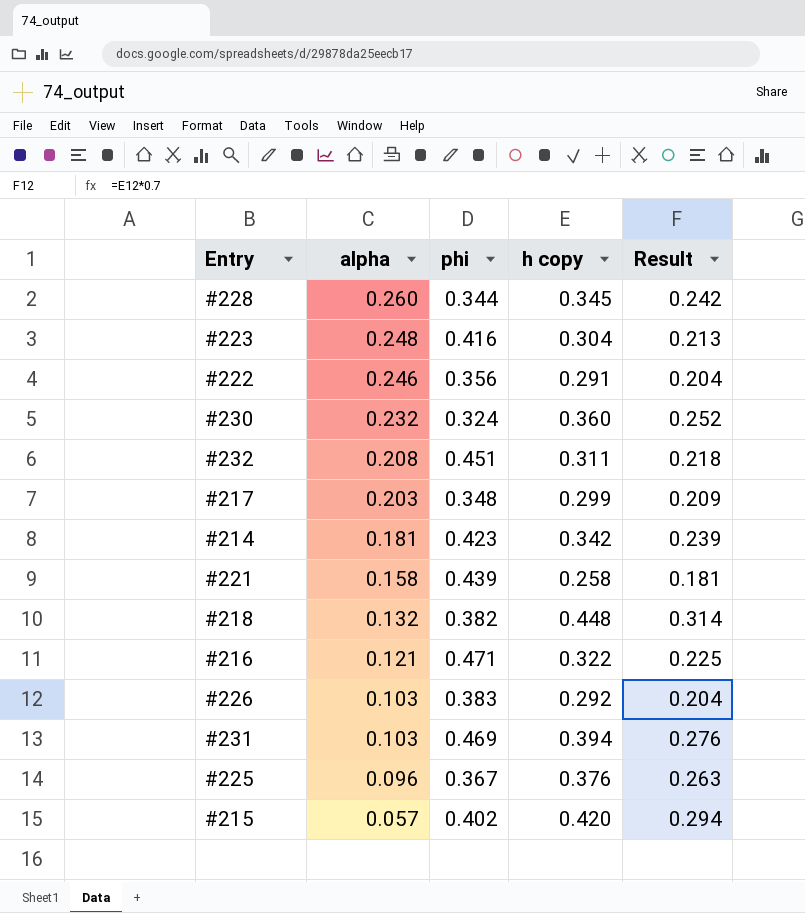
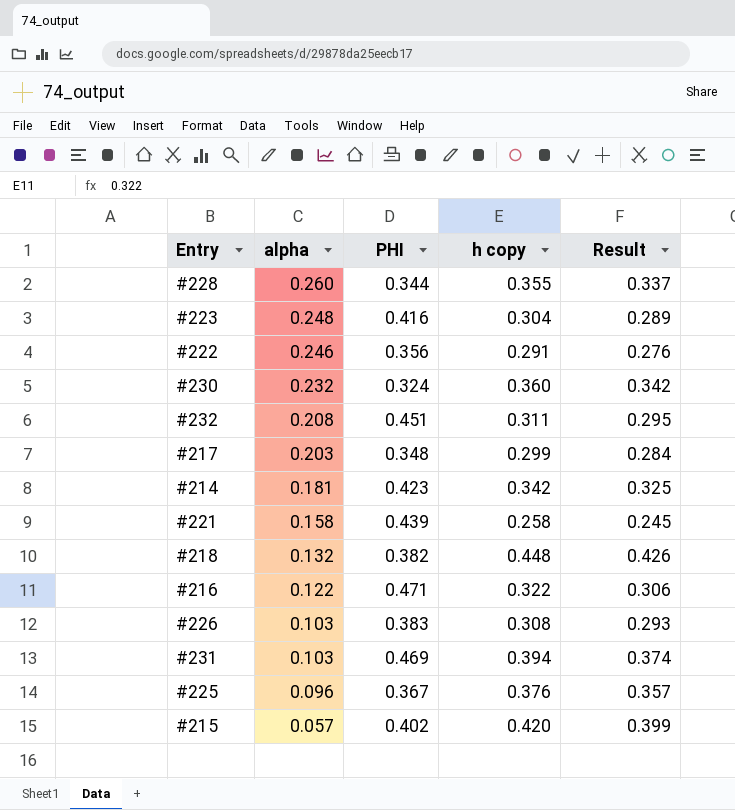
column name: phi -> PHI
column Result | formula: [h copy] * 0.7 -> [h copy] * 0.95
#228 | h copy: 0.345 -> 0.355
#216 | alpha: 0.121 -> 0.122
#226 | h copy: 0.292 -> 0.308

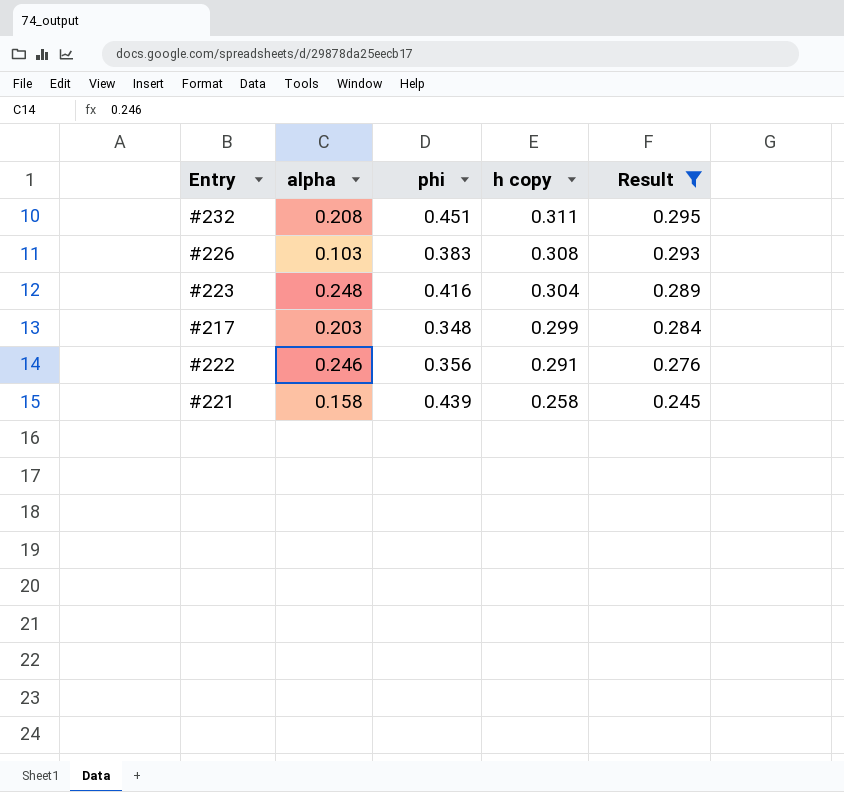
filter: none -> Result <= 0.295
row order: alpha descending -> h copy descending
column name: PHI -> phi

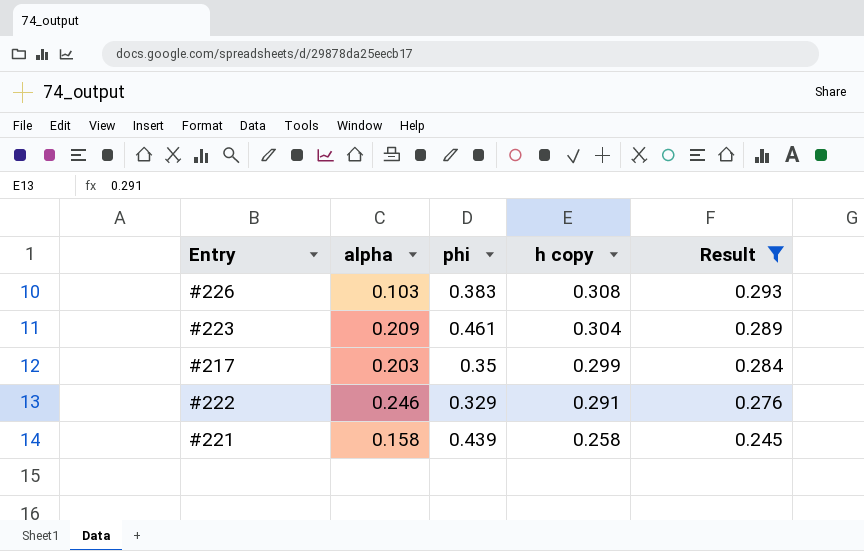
row #232: 0.208 | 0.451 | 0.311 | 0.295 -> none
#223 | alpha: 0.248 -> 0.209
#223 | phi: 0.416 -> 0.461
#217 | phi: 0.348 -> 0.35
#222 | phi: 0.356 -> 0.329

